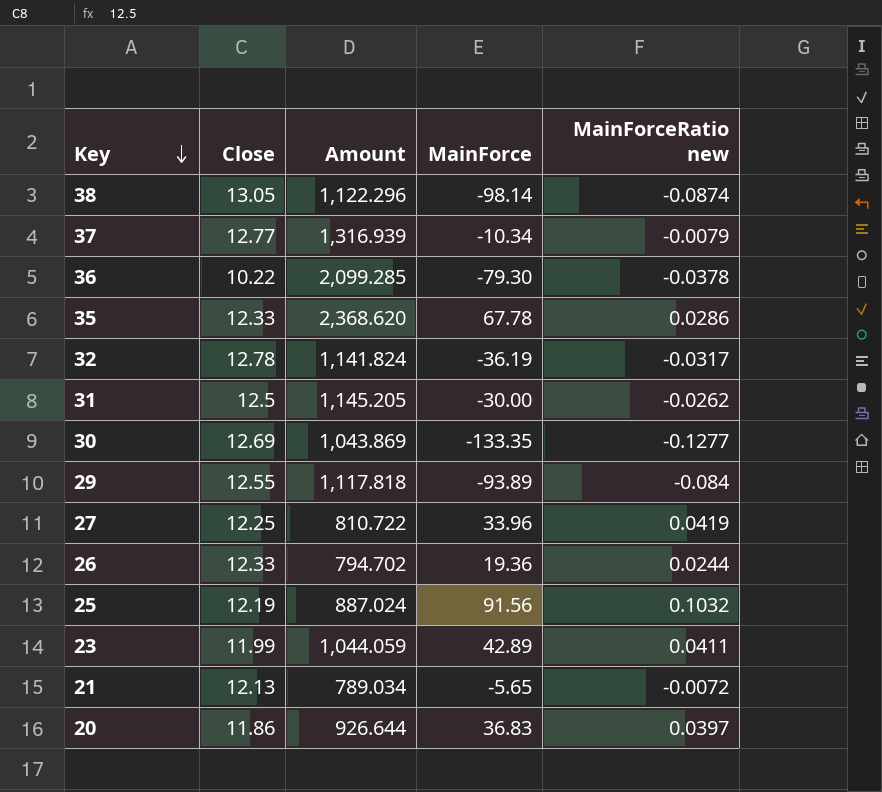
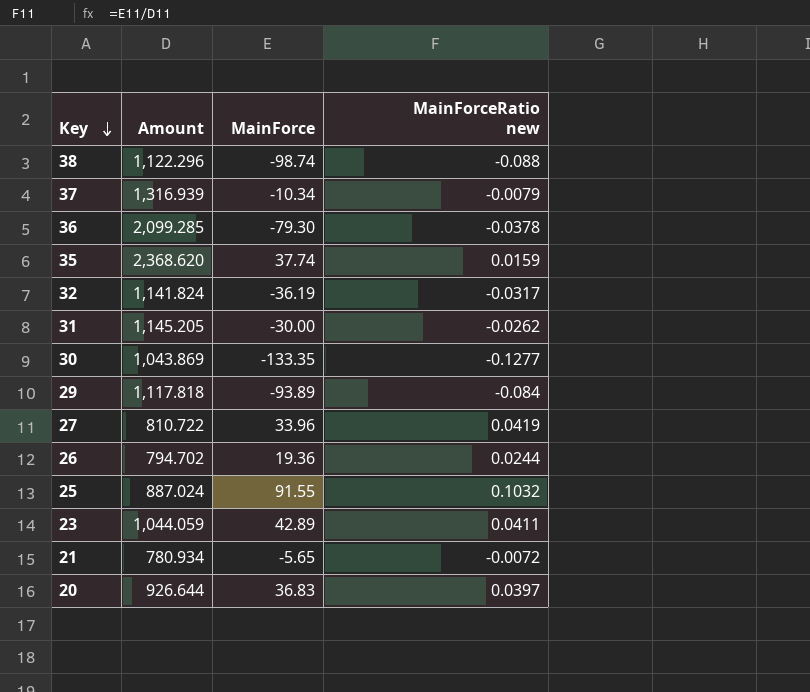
column Close | position: 2 -> none
38 | MainForce: -98.14 -> -98.74
38 | MainForceRatio new: -0.0874 -> -0.088
35 | MainForce: 67.78 -> 37.74
35 | MainForceRatio new: 0.0286 -> 0.0159
25 | MainForce: 91.56 -> 91.55
21 | Amount: 789.034 -> 780.934

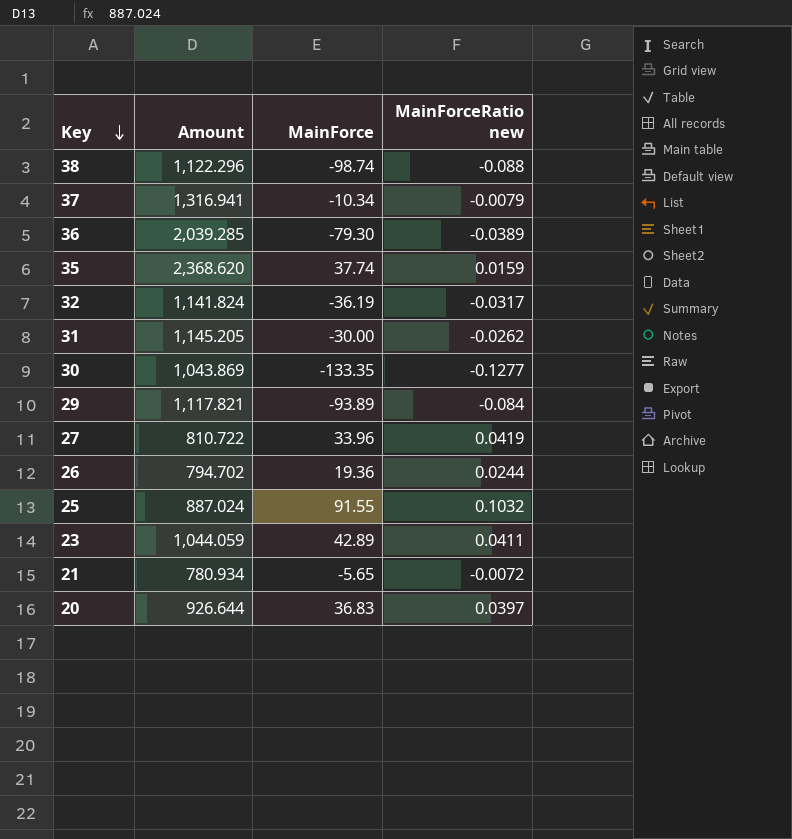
37 | Amount: 1,316.939 -> 1,316.941
36 | Amount: 2,099.285 -> 2,039.285
36 | MainForceRatio new: -0.0378 -> -0.0389
29 | Amount: 1,117.818 -> 1,117.821

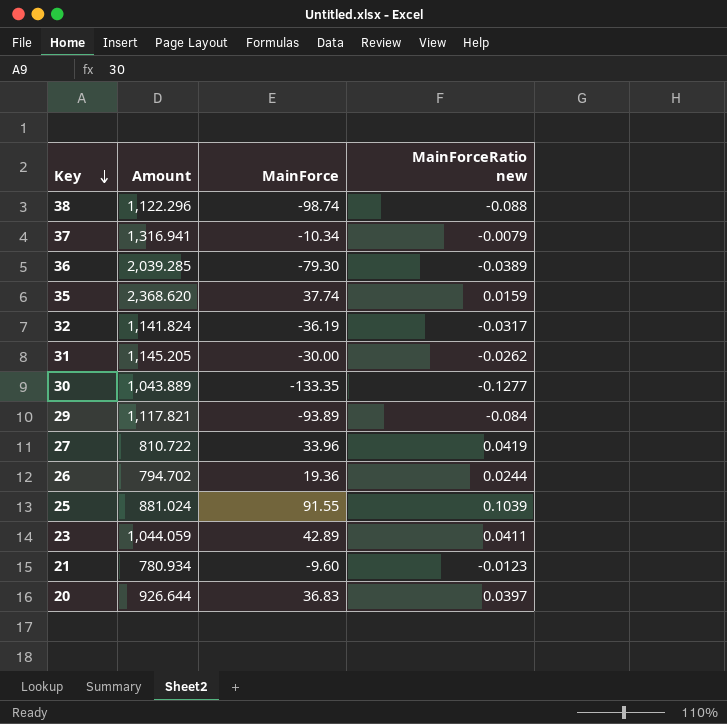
30 | Amount: 1,043.869 -> 1,043.889
25 | Amount: 887.024 -> 881.024
25 | MainForceRatio new: 0.1032 -> 0.1039
21 | MainForce: -5.65 -> -9.60
21 | MainForceRatio new: -0.0072 -> -0.0123

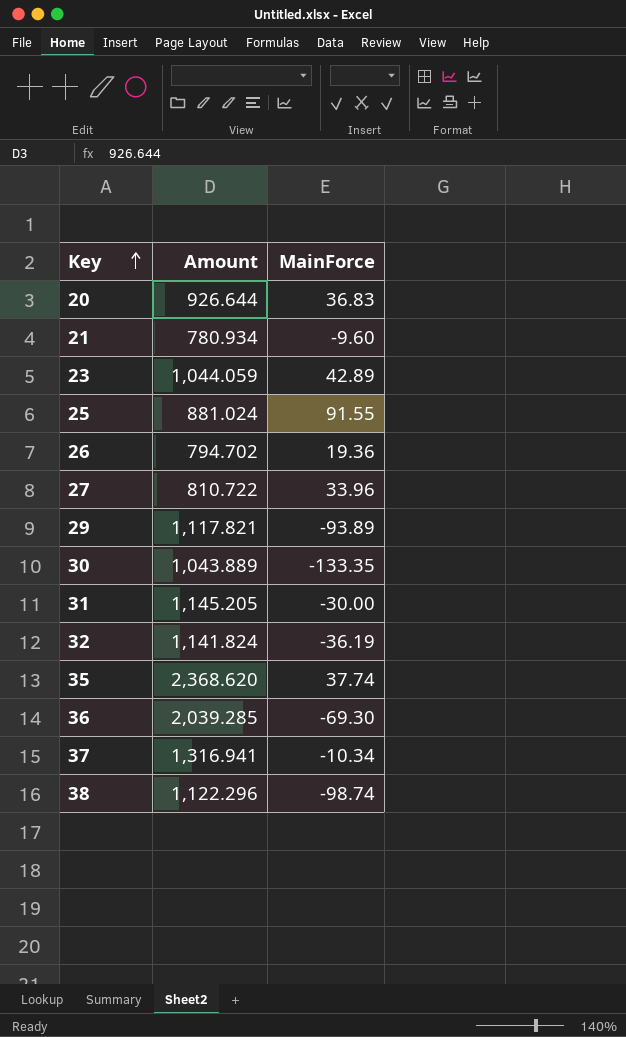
row order: Key descending -> Key ascending
column MainForceRatio new | formula: [MainForce] / [Amount] -> none
36 | MainForce: -79.30 -> -69.30

